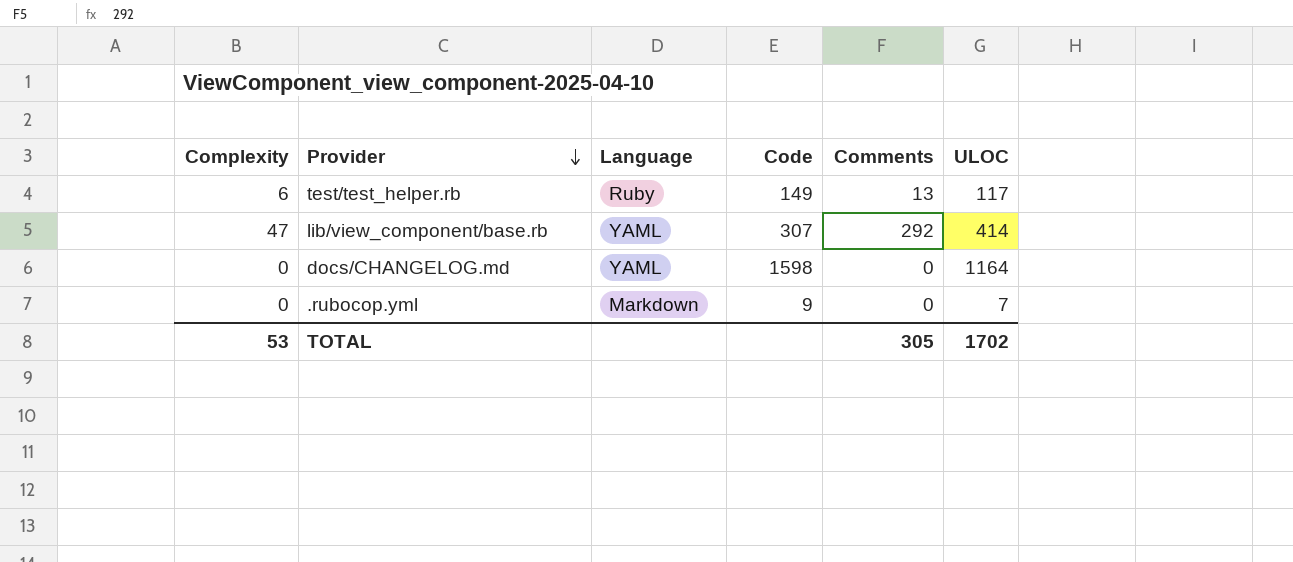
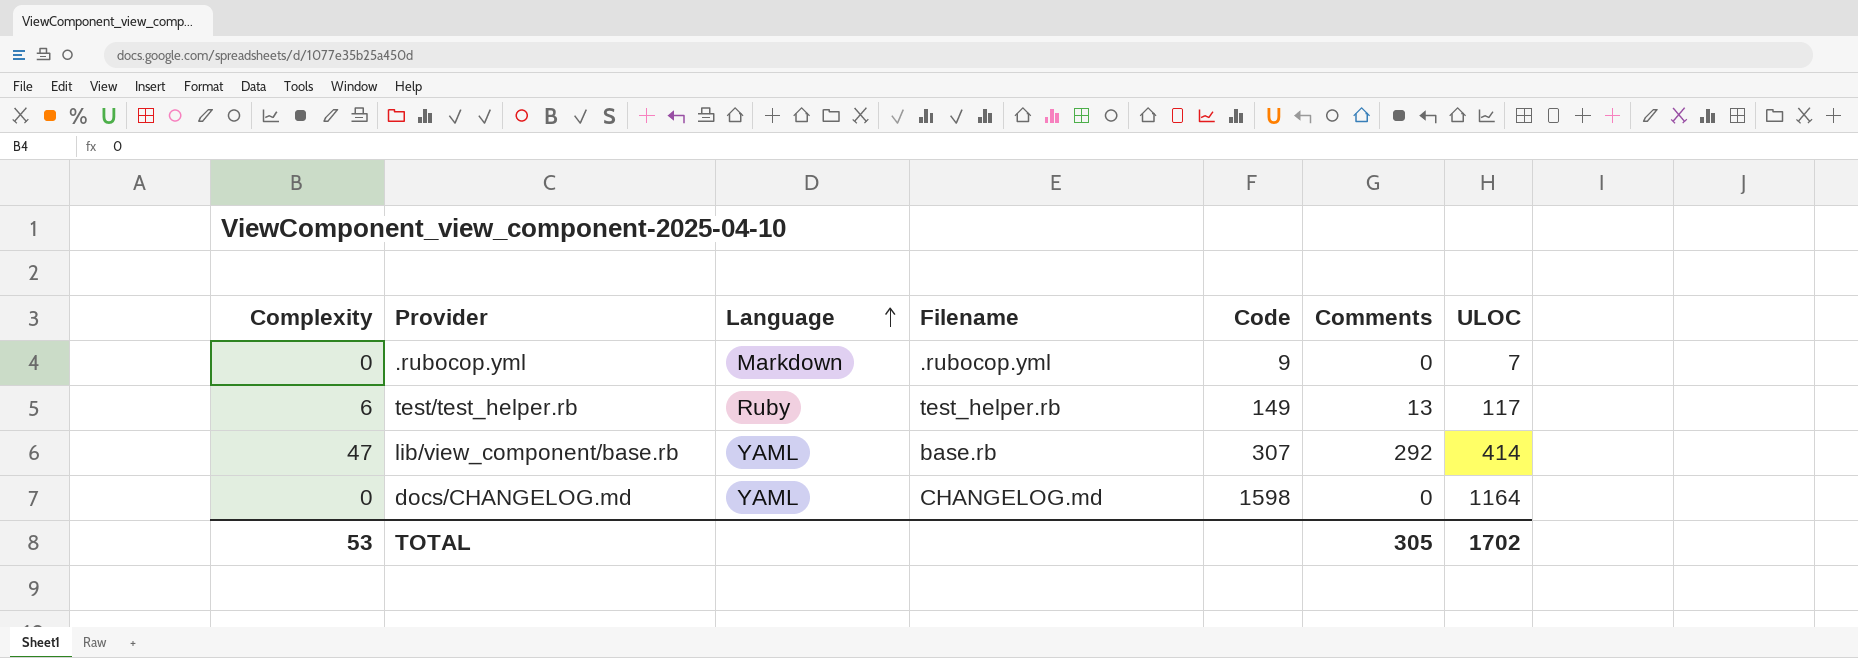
row order: Provider descending -> Language ascending
column Filename | position: none -> 4

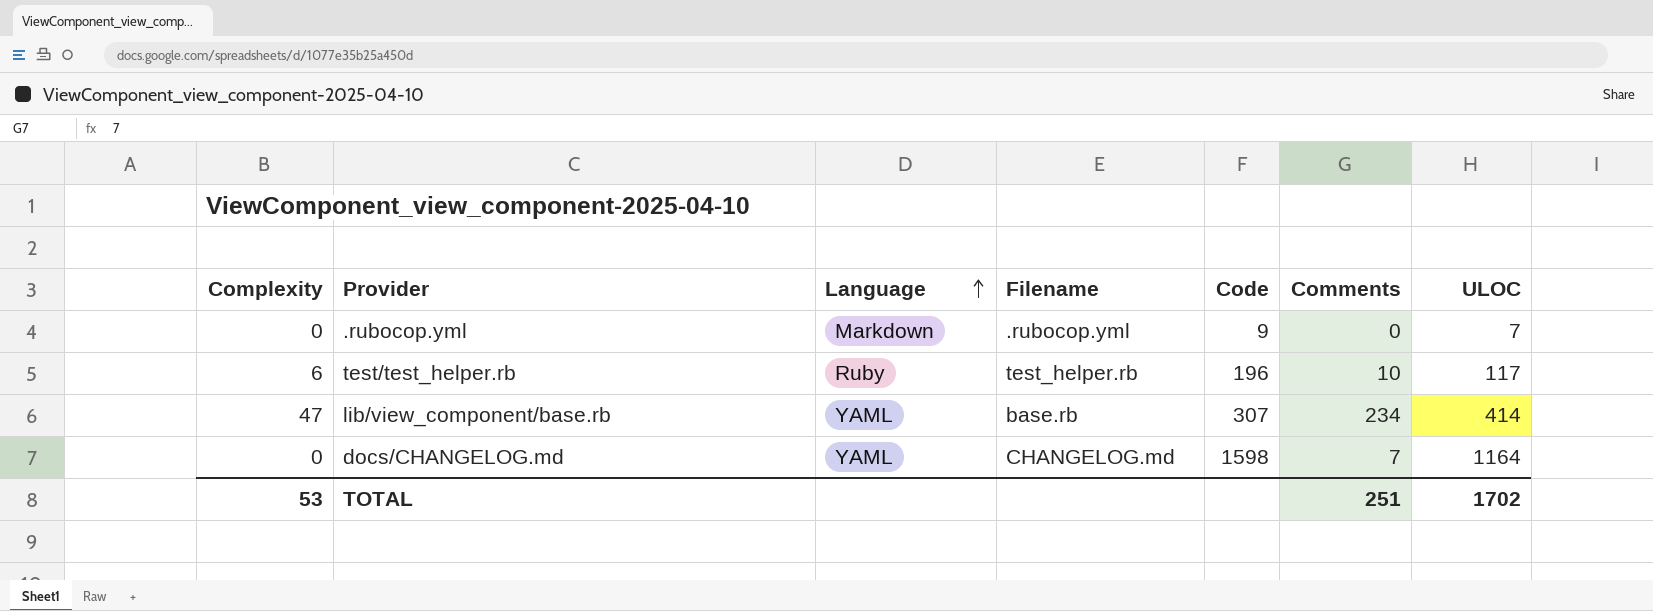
test/test_helper.rb | Code: 149 -> 196
test/test_helper.rb | Comments: 13 -> 10
lib/view_component/base.rb | Comments: 292 -> 234
docs/CHANGELOG.md | Comments: 0 -> 7
TOTAL | Comments: 305 -> 251

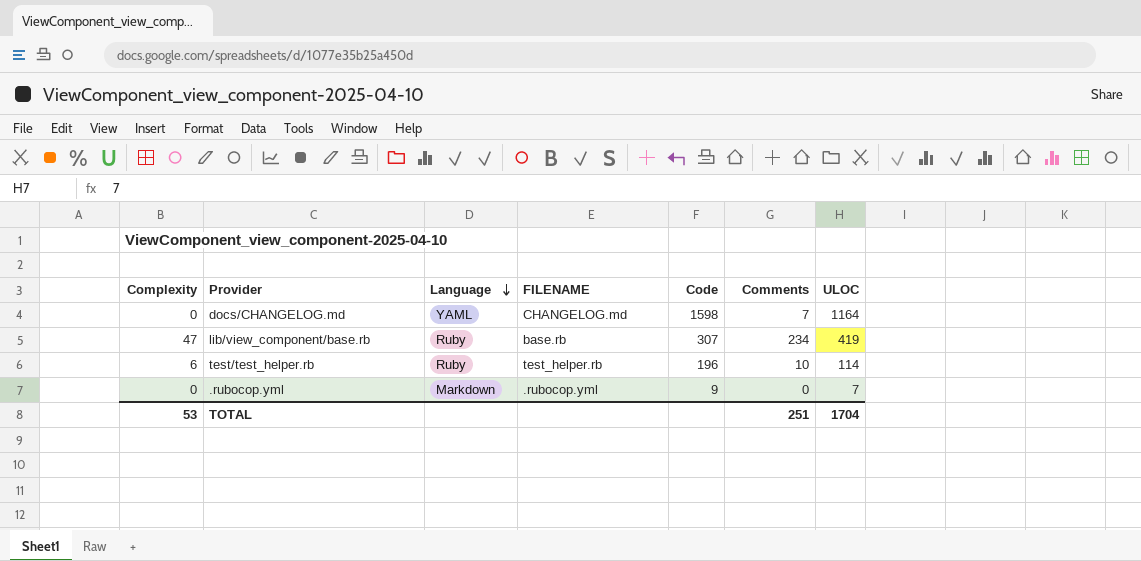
row order: Language ascending -> Language descending
column name: Filename -> FILENAME
lib/view_component/base.rb | Language: YAML -> Ruby
lib/view_component/base.rb | ULOC: 414 -> 419
test/test_helper.rb | ULOC: 117 -> 114
TOTAL | ULOC: 1702 -> 1704

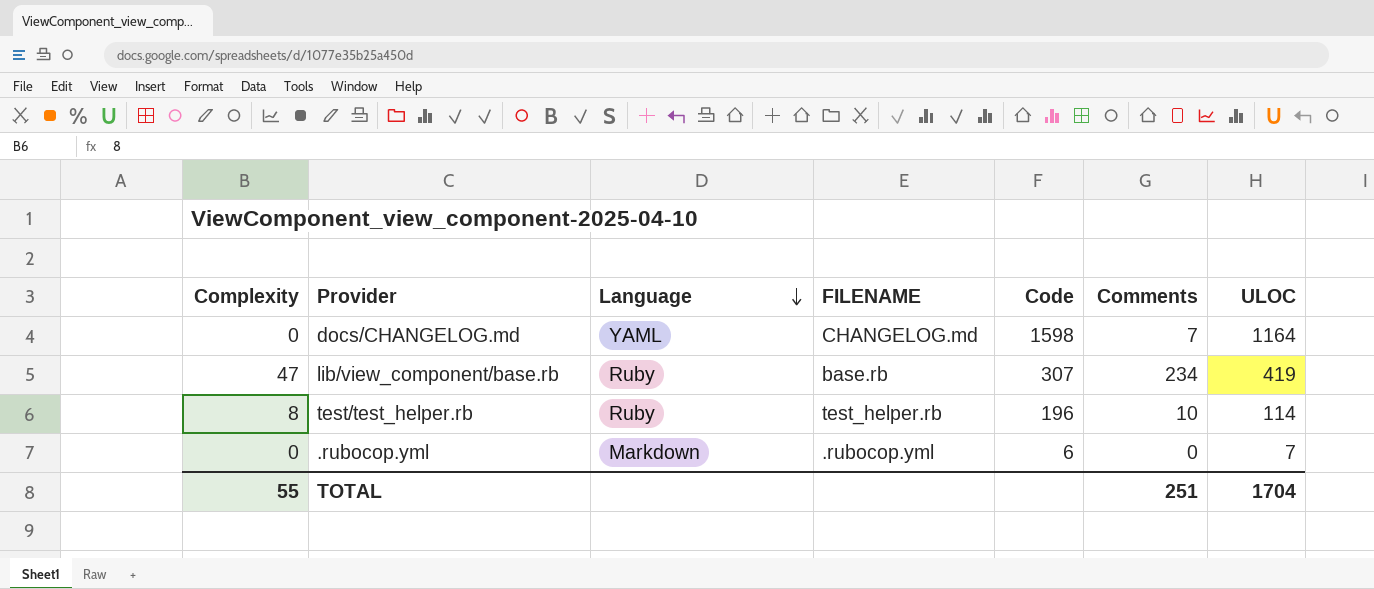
test/test_helper.rb | Complexity: 6 -> 8
.rubocop.yml | Code: 9 -> 6
TOTAL | Complexity: 53 -> 55

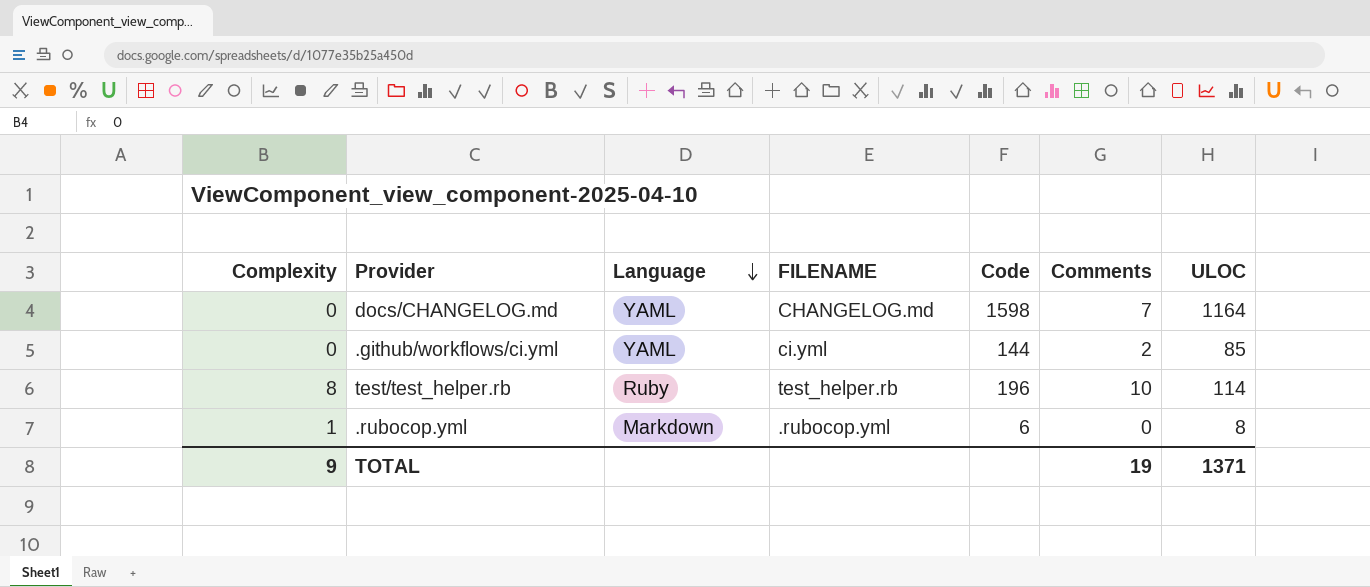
row lib/view_component/base.rb: 47 | Ruby | base.rb | 307 | 234 | 419 -> none
row .github/workflows/ci.yml: none -> 0 | YAML | ci.yml | 144 | 2 | 85
.rubocop.yml | Complexity: 0 -> 1
.rubocop.yml | ULOC: 7 -> 8
TOTAL | Complexity: 55 -> 9
TOTAL | Comments: 251 -> 19
TOTAL | ULOC: 1704 -> 1371

